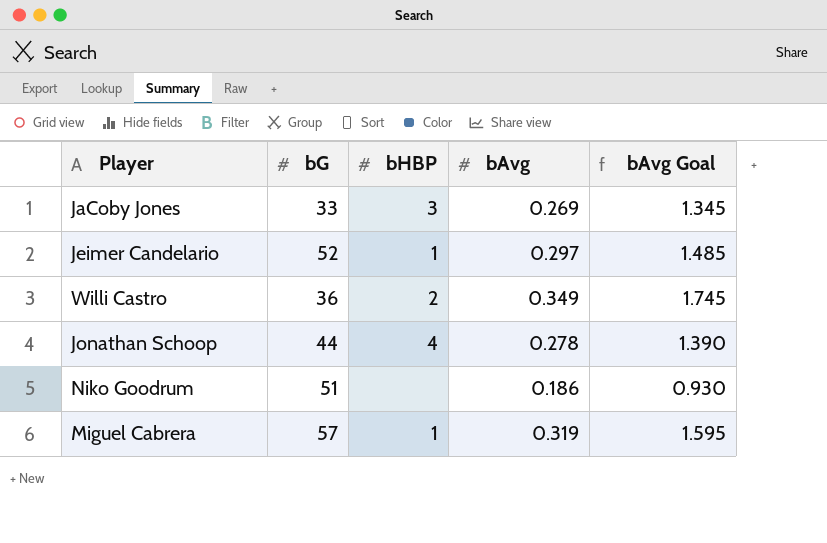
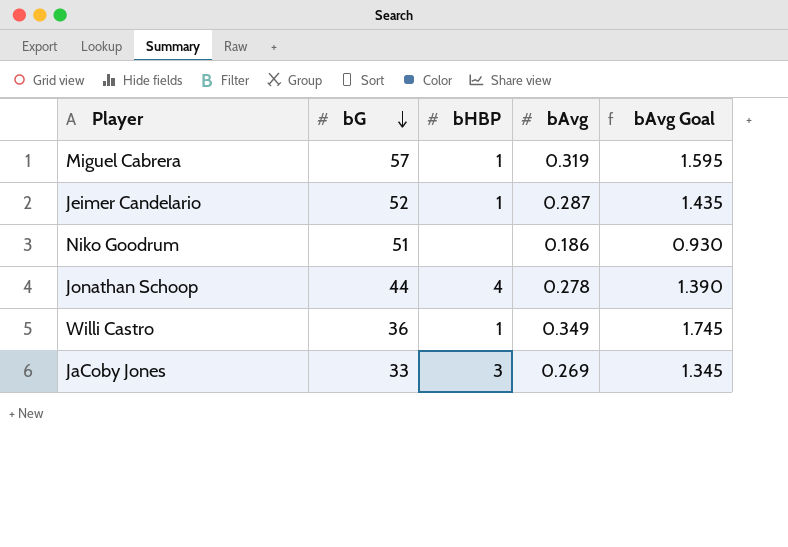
row order: none -> bG descending
Jeimer Candelario | bAvg: 0.297 -> 0.287
Jeimer Candelario | bAvg Goal: 1.485 -> 1.435
Willi Castro | bHBP: 2 -> 1

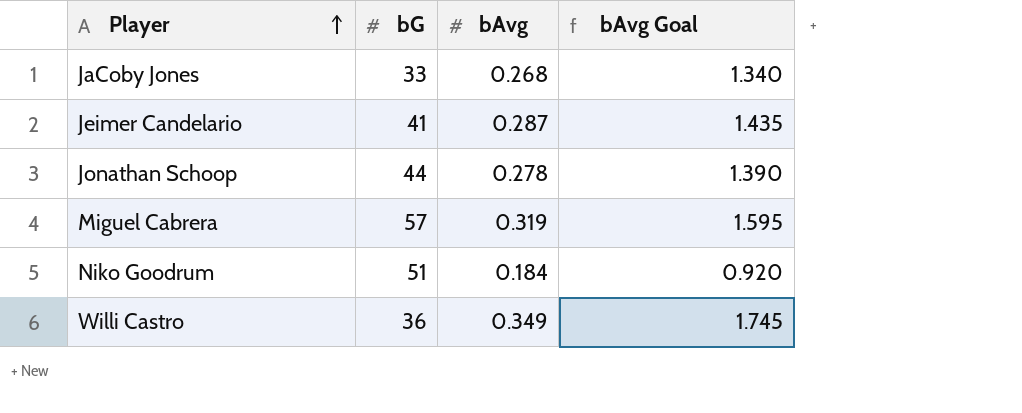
row order: bG descending -> Player ascending
column bHBP | position: 3 -> none
JaCoby Jones | bAvg: 0.269 -> 0.268
JaCoby Jones | bAvg Goal: 1.345 -> 1.340
Jeimer Candelario | bG: 52 -> 41
Niko Goodrum | bAvg: 0.186 -> 0.184
Niko Goodrum | bAvg Goal: 0.930 -> 0.920

